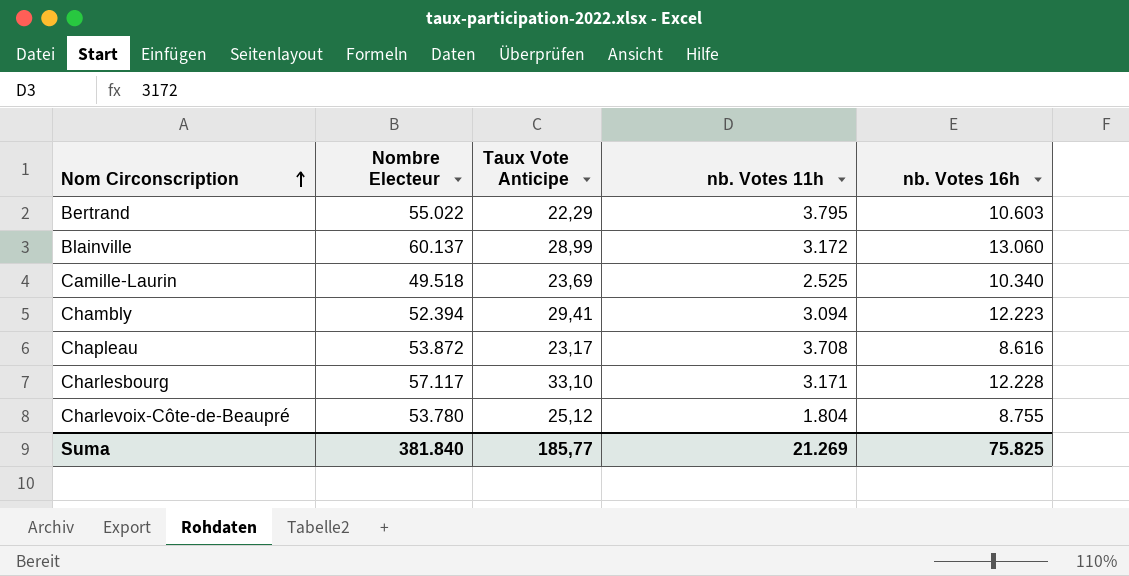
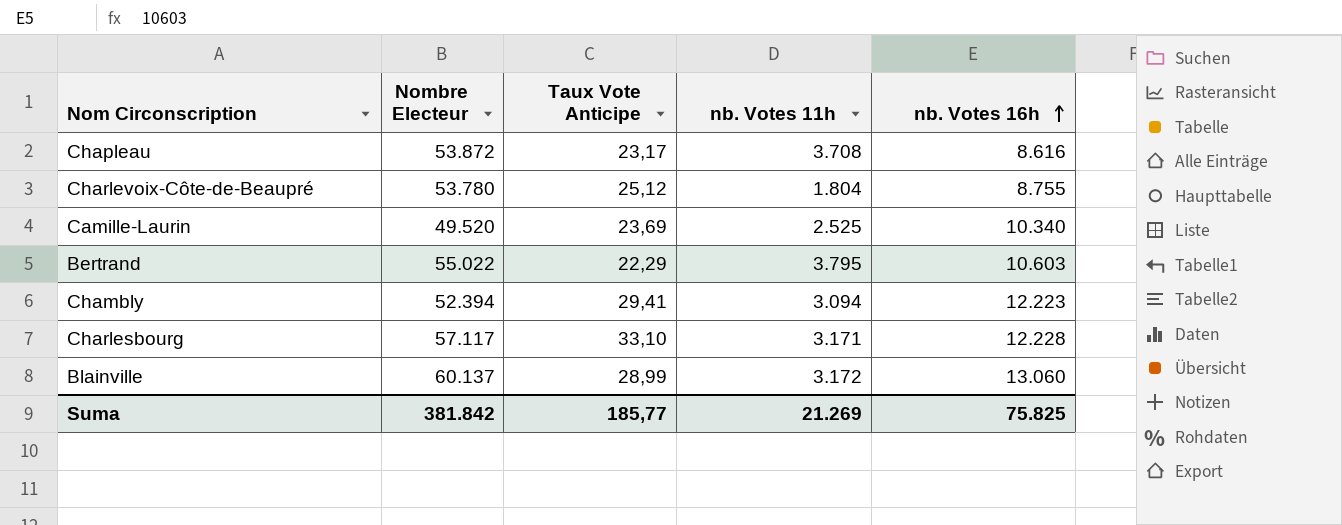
row order: Nom Circonscription ascending -> nb. Votes 16h ascending
Camille-Laurin | Nombre Electeur: 49.518 -> 49.520
Suma | Nombre Electeur: 381.840 -> 381.842

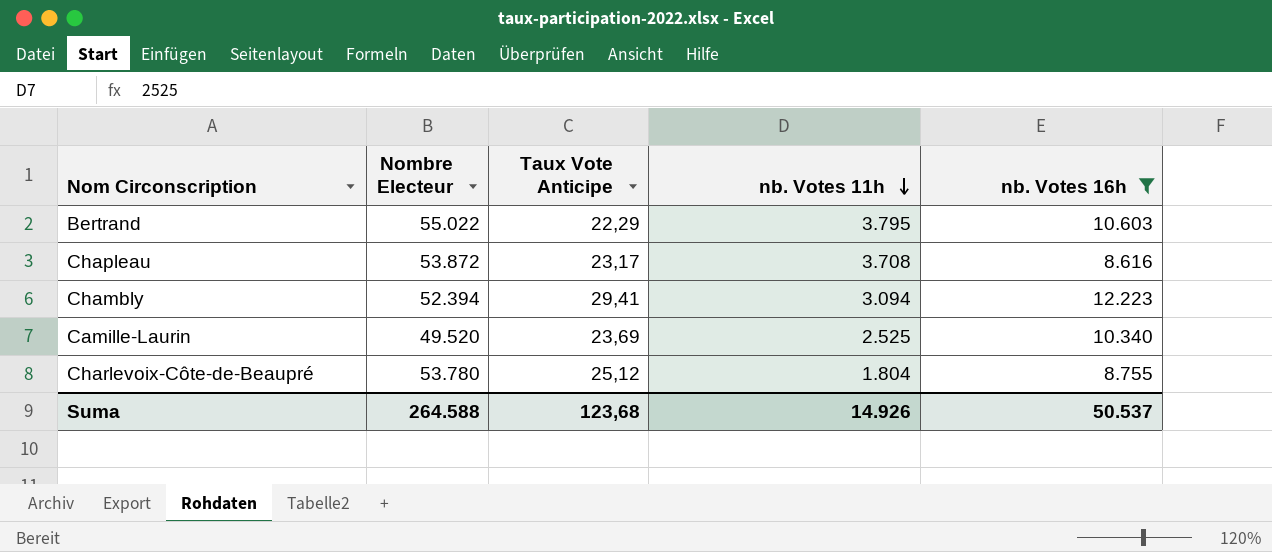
filter: none -> nb. Votes 16h <= 12.223
row order: nb. Votes 16h ascending -> nb. Votes 11h descending
Suma | Nombre Electeur: 381.842 -> 264.588
Suma | Taux Vote Anticipe: 185,77 -> 123,68
Suma | nb. Votes 11h: 21.269 -> 14.926
Suma | nb. Votes 16h: 75.825 -> 50.537

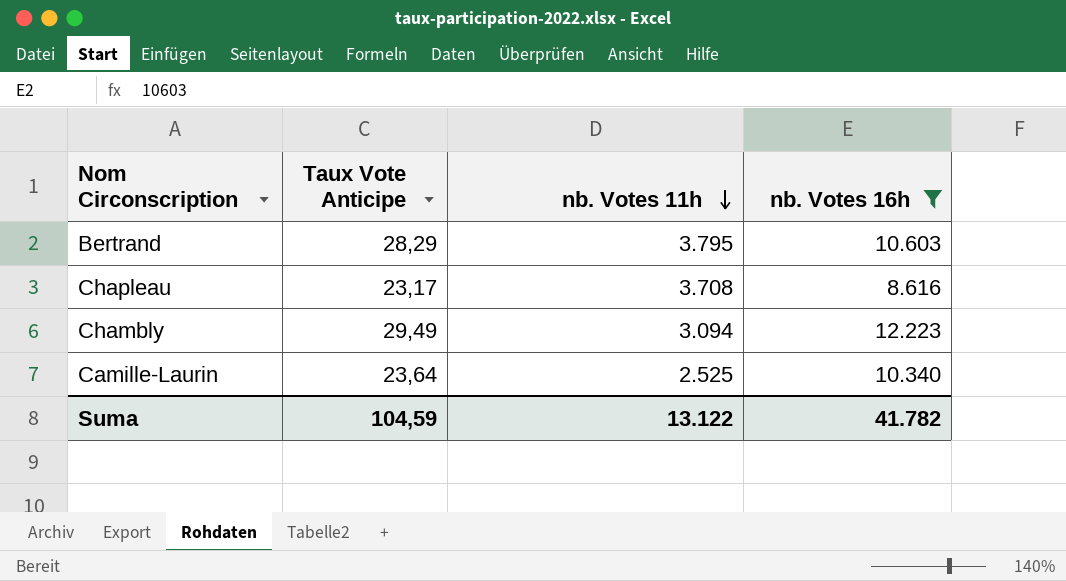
column Nombre Electeur | position: 2 -> none
row Charlevoix-Côte-de-Beaupré: 53.780 | 25,12 | 1.804 | 8.755 -> none
Bertrand | Taux Vote Anticipe: 22,29 -> 28,29
Chambly | Taux Vote Anticipe: 29,41 -> 29,49
Camille-Laurin | Taux Vote Anticipe: 23,69 -> 23,64
Suma | Taux Vote Anticipe: 123,68 -> 104,59
Suma | nb. Votes 11h: 14.926 -> 13.122
Suma | nb. Votes 16h: 50.537 -> 41.782

